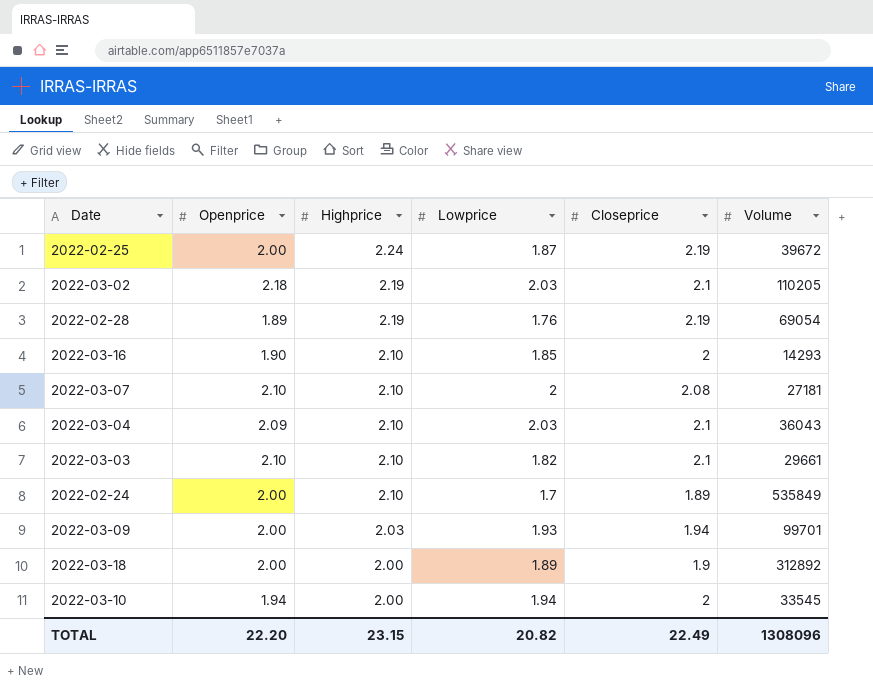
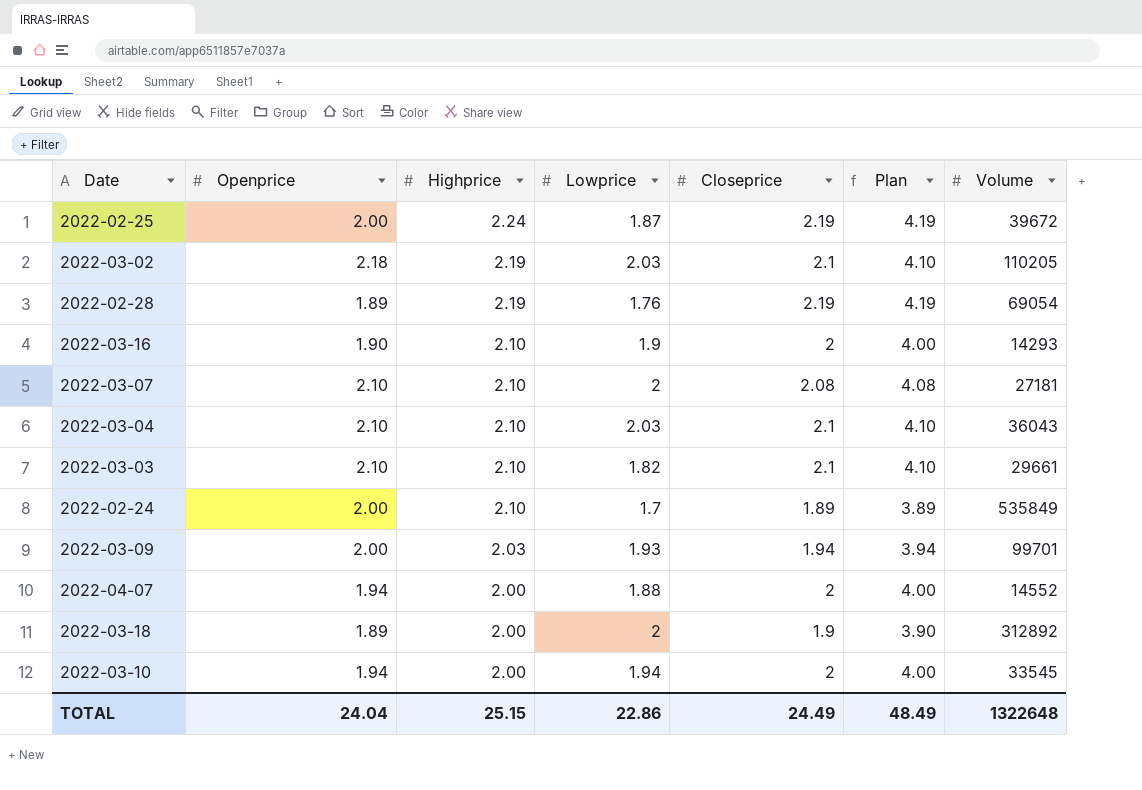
column Plan | formula: none -> [Closeprice] + 2
2022-03-16 | Lowprice: 1.85 -> 1.9
2022-03-04 | Openprice: 2.09 -> 2.10
row 2022-04-07: none -> 1.94 | 2.00 | 1.88 | 2 | 4.00 | 14552
2022-03-18 | Openprice: 2.00 -> 1.89
2022-03-18 | Lowprice: 1.89 -> 2
TOTAL | Openprice: 22.20 -> 24.04
TOTAL | Highprice: 23.15 -> 25.15
TOTAL | Lowprice: 20.82 -> 22.86
TOTAL | Closeprice: 22.49 -> 24.49
TOTAL | Volume: 1308096 -> 1322648

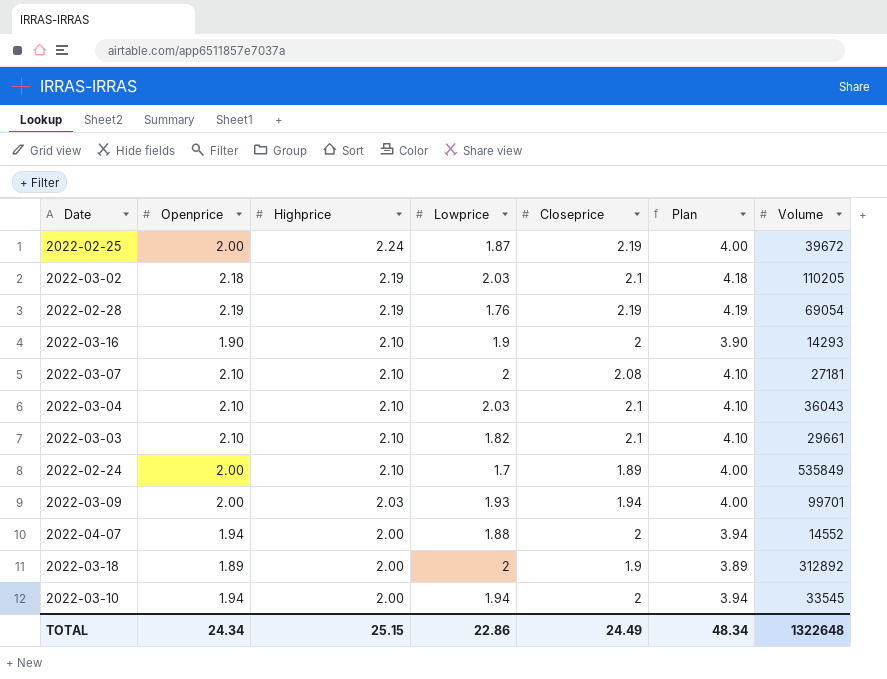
column Plan | formula: [Closeprice] + 2 -> [Openprice] + 2
2022-02-28 | Openprice: 1.89 -> 2.19
TOTAL | Openprice: 24.04 -> 24.34
TOTAL | Plan: 48.49 -> 48.34

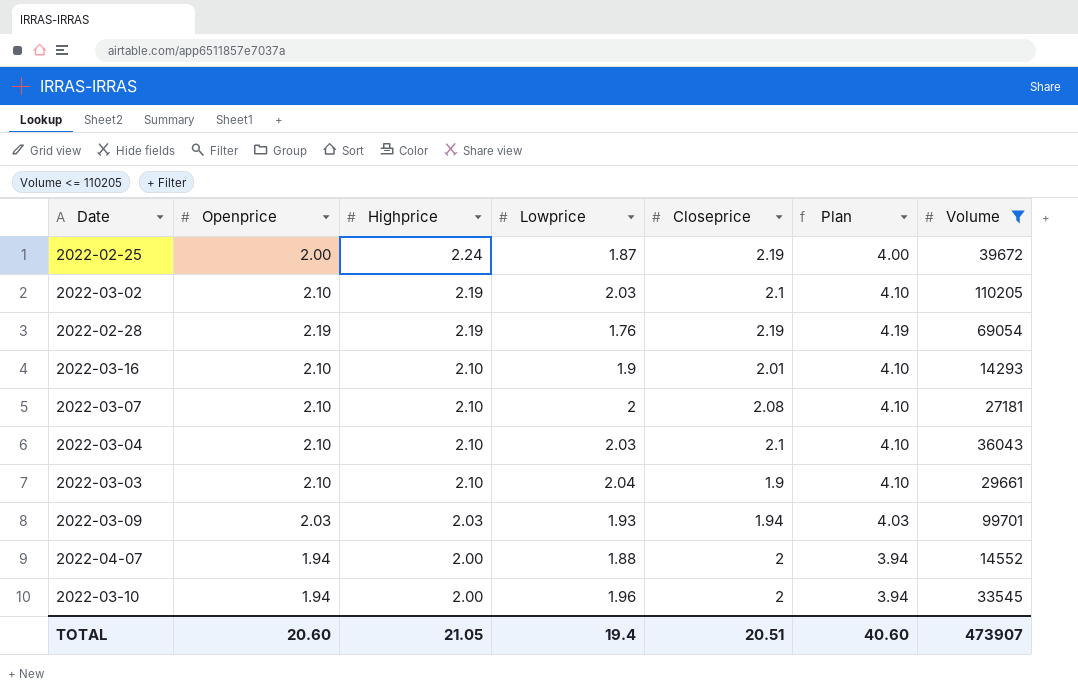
filter: none -> Volume <= 110205
2022-03-02 | Openprice: 2.18 -> 2.10
2022-03-02 | Plan: 4.18 -> 4.10
2022-03-16 | Openprice: 1.90 -> 2.10
2022-03-16 | Closeprice: 2 -> 2.01
2022-03-16 | Plan: 3.90 -> 4.10
2022-03-03 | Lowprice: 1.82 -> 2.04
2022-03-03 | Closeprice: 2.1 -> 1.9
2022-03-09 | Openprice: 2.00 -> 2.03
2022-03-09 | Plan: 4.00 -> 4.03
2022-03-10 | Lowprice: 1.94 -> 1.96
TOTAL | Openprice: 24.34 -> 20.60
TOTAL | Highprice: 25.15 -> 21.05
TOTAL | Lowprice: 22.86 -> 19.4
TOTAL | Closeprice: 24.49 -> 20.51
TOTAL | Plan: 48.34 -> 40.60
TOTAL | Volume: 1322648 -> 473907

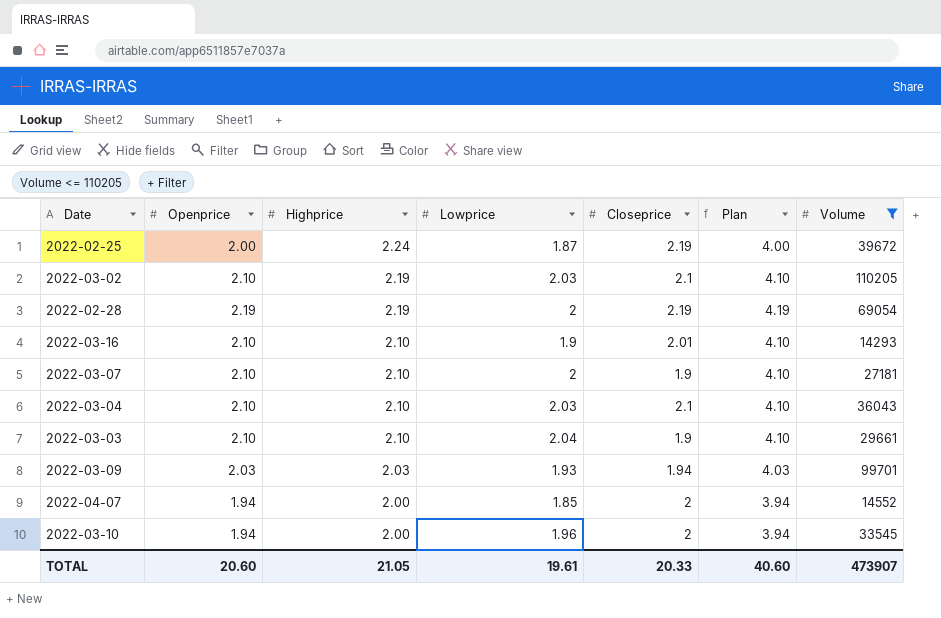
2022-02-28 | Lowprice: 1.76 -> 2
2022-03-07 | Closeprice: 2.08 -> 1.9
2022-04-07 | Lowprice: 1.88 -> 1.85
TOTAL | Lowprice: 19.4 -> 19.61
TOTAL | Closeprice: 20.51 -> 20.33

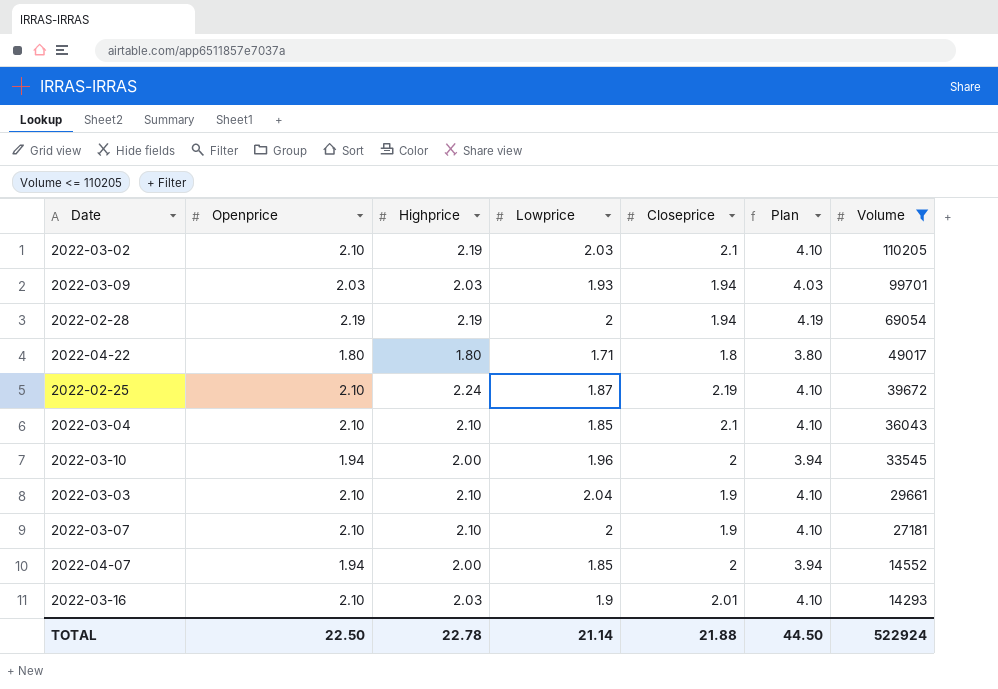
row order: Highprice descending -> Volume descending
2022-02-28 | Closeprice: 2.19 -> 1.94
row 2022-04-22: none -> 1.80 | 1.80 | 1.71 | 1.8 | 3.80 | 49017
2022-02-25 | Openprice: 2.00 -> 2.10
2022-02-25 | Plan: 4.00 -> 4.10
2022-03-04 | Lowprice: 2.03 -> 1.85
2022-03-16 | Highprice: 2.10 -> 2.03
TOTAL | Openprice: 20.60 -> 22.50
TOTAL | Highprice: 21.05 -> 22.78
TOTAL | Lowprice: 19.61 -> 21.14
TOTAL | Closeprice: 20.33 -> 21.88
TOTAL | Plan: 40.60 -> 44.50
TOTAL | Volume: 473907 -> 522924

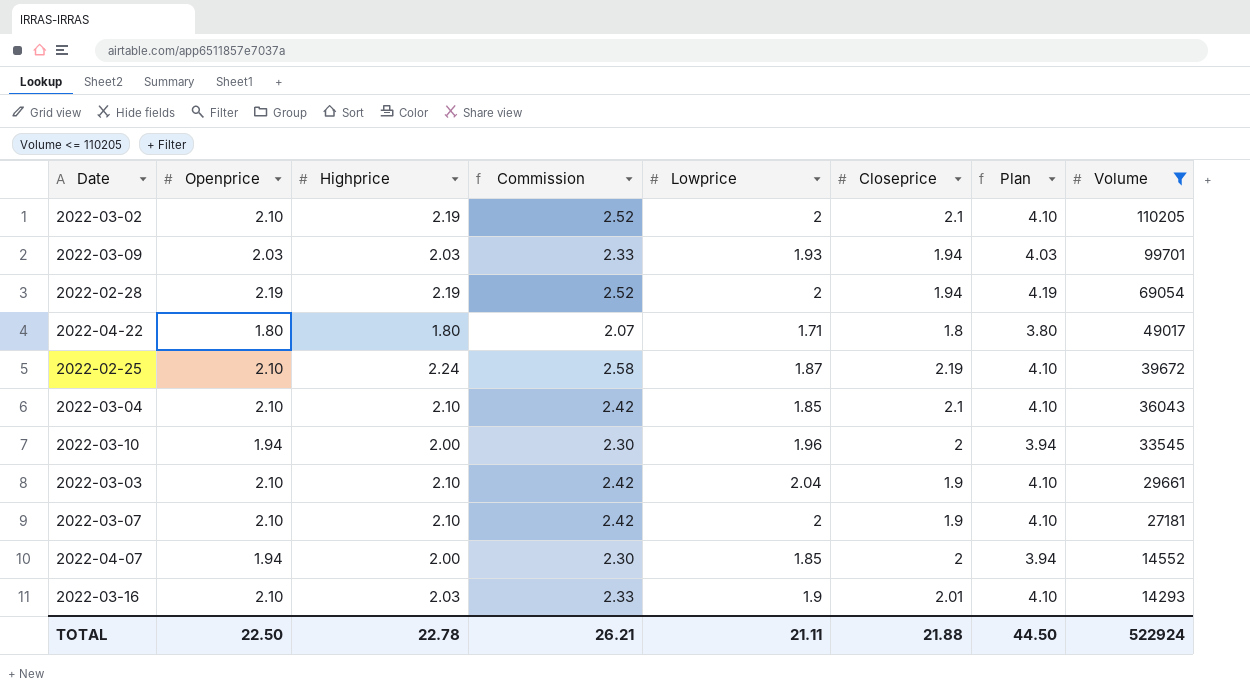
column Commission | formula: none -> [Highprice] * 1.15
2022-03-02 | Lowprice: 2.03 -> 2
TOTAL | Lowprice: 21.14 -> 21.11

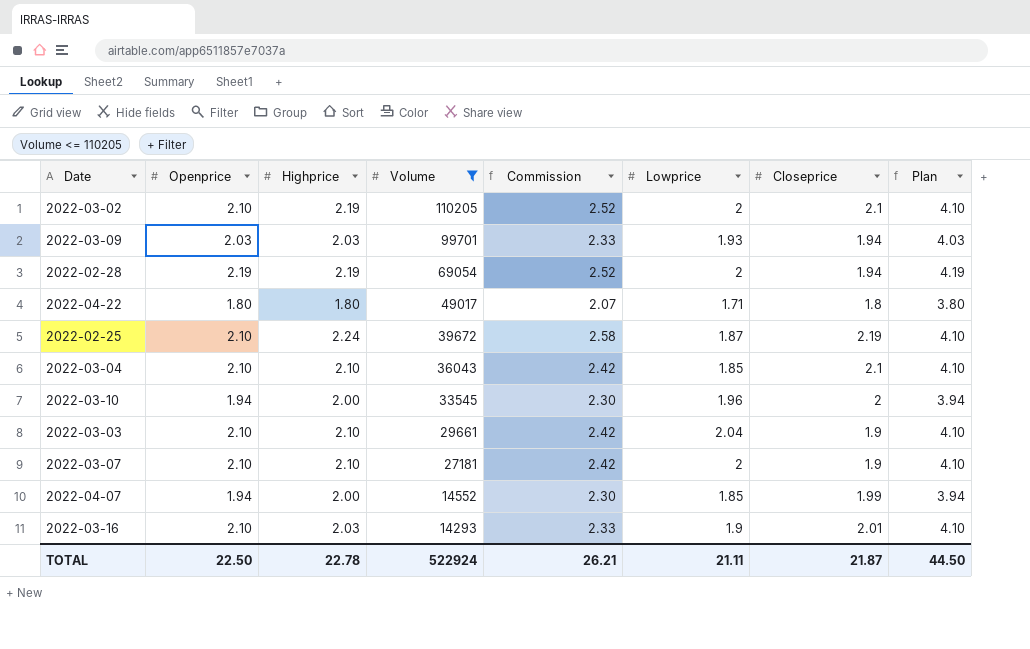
column Volume | position: 8 -> 4
2022-04-07 | Closeprice: 2 -> 1.99
TOTAL | Closeprice: 21.88 -> 21.87

